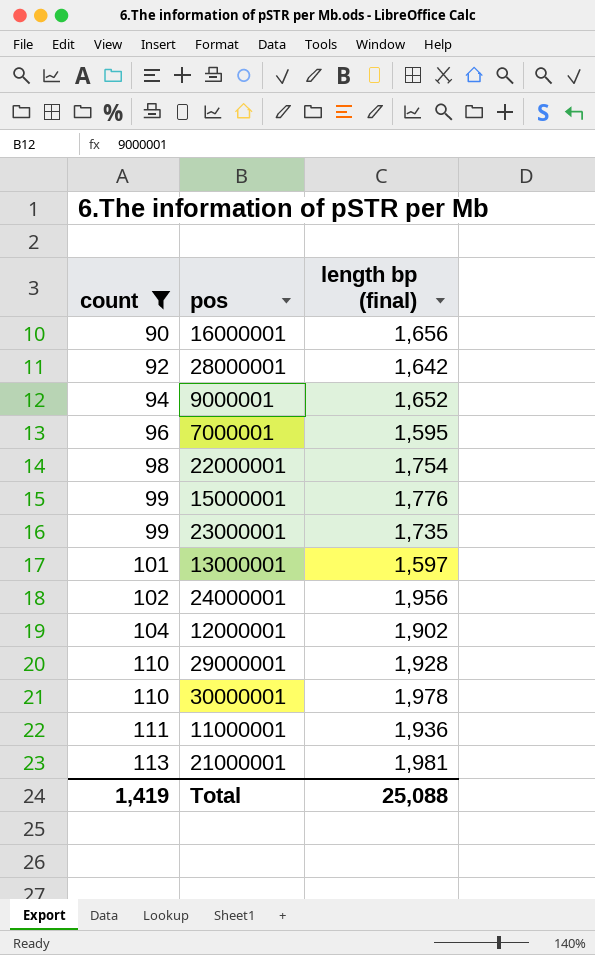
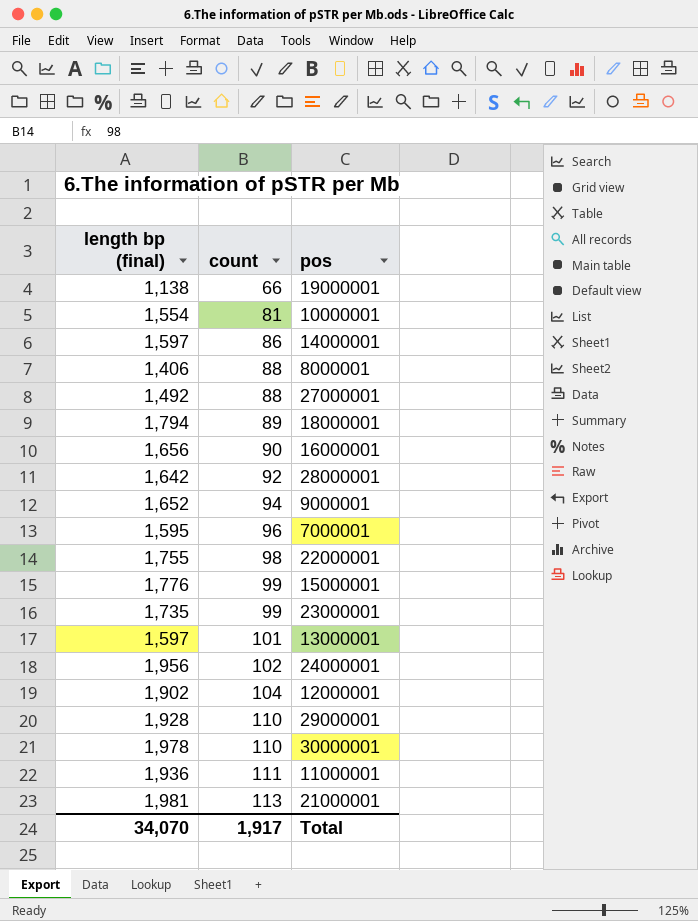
filter: count >= 90 -> none
column length bp (final) | position: 3 -> 1
22000001 | length bp (final): 1,754 -> 1,755
Total | length bp (final): 25,088 -> 34,070
Total | count: 1,419 -> 1,917

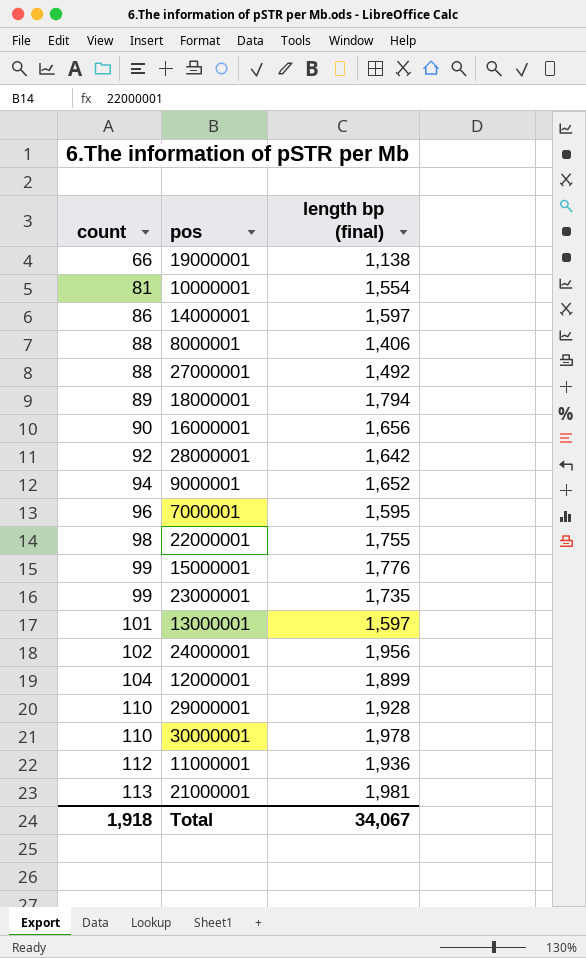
column length bp (final) | position: 1 -> 3
12000001 | length bp (final): 1,902 -> 1,899
11000001 | count: 111 -> 112
Total | count: 1,917 -> 1,918
Total | length bp (final): 34,070 -> 34,067

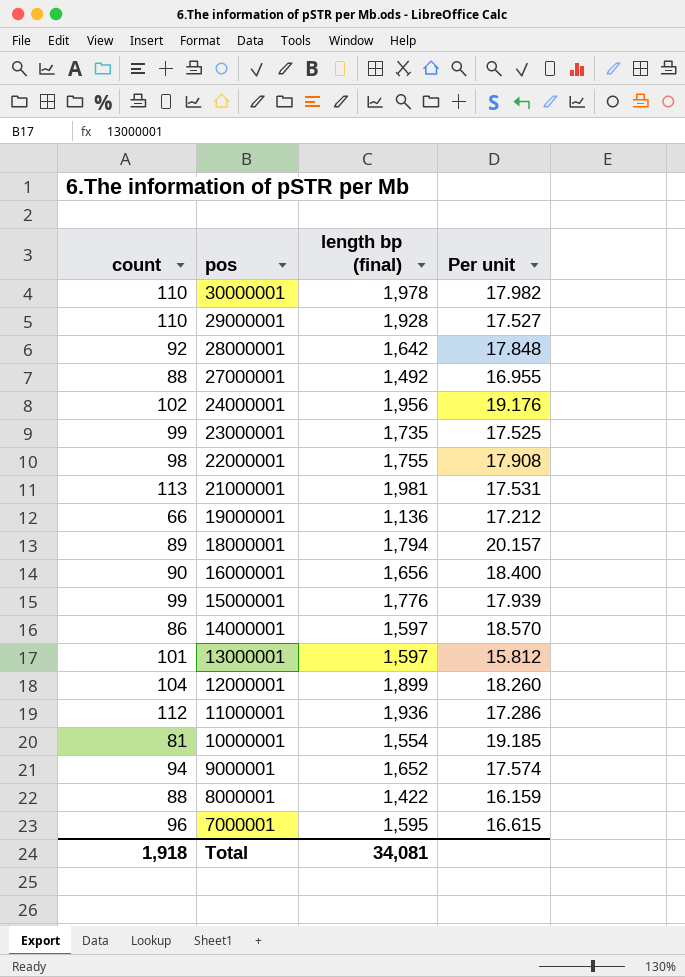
row order: count ascending -> pos descending
column Per unit | formula: none -> [length bp (final)] / [count]
19000001 | length bp (final): 1,138 -> 1,136
8000001 | length bp (final): 1,406 -> 1,422
Total | length bp (final): 34,067 -> 34,081

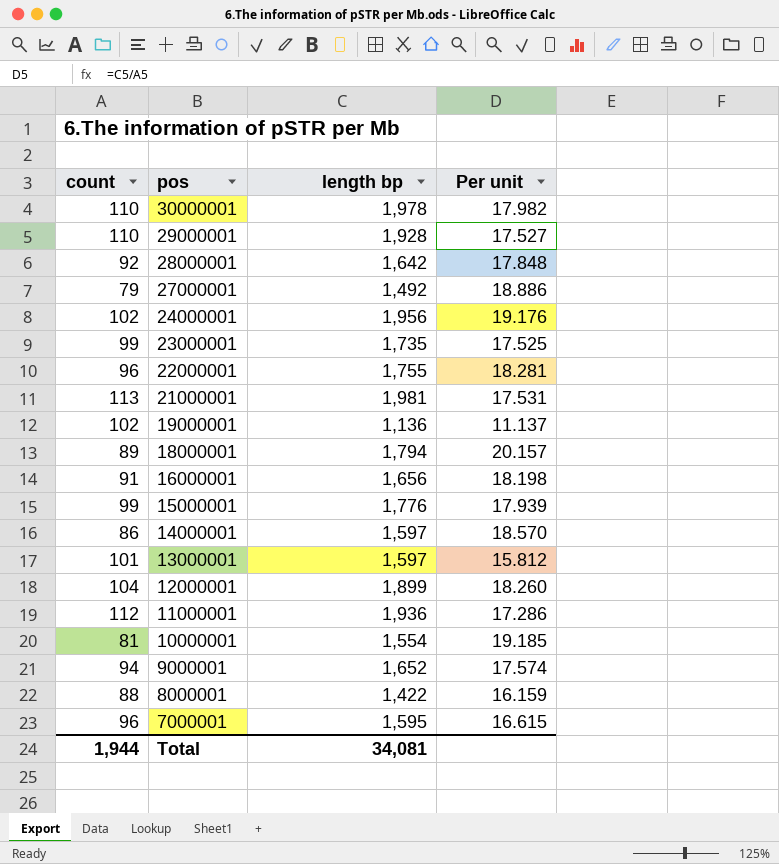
column name: length bp (final) -> length bp
27000001 | count: 88 -> 79
27000001 | Per unit: 16.955 -> 18.886
22000001 | count: 98 -> 96
22000001 | Per unit: 17.908 -> 18.281
19000001 | count: 66 -> 102
19000001 | Per unit: 17.212 -> 11.137
16000001 | count: 90 -> 91
16000001 | Per unit: 18.400 -> 18.198
Total | count: 1,918 -> 1,944

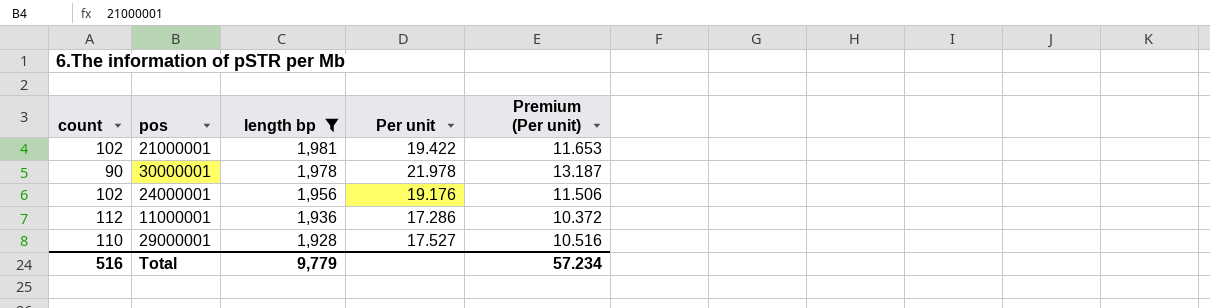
filter: none -> length bp >= 1,928
row order: pos descending -> length bp descending
column Premium (Per unit) | formula: none -> [Per unit] * 0.6
21000001 | count: 113 -> 102
21000001 | Per unit: 17.531 -> 19.422
30000001 | count: 110 -> 90
30000001 | Per unit: 17.982 -> 21.978
Total | count: 1,944 -> 516
Total | length bp: 34,081 -> 9,779

